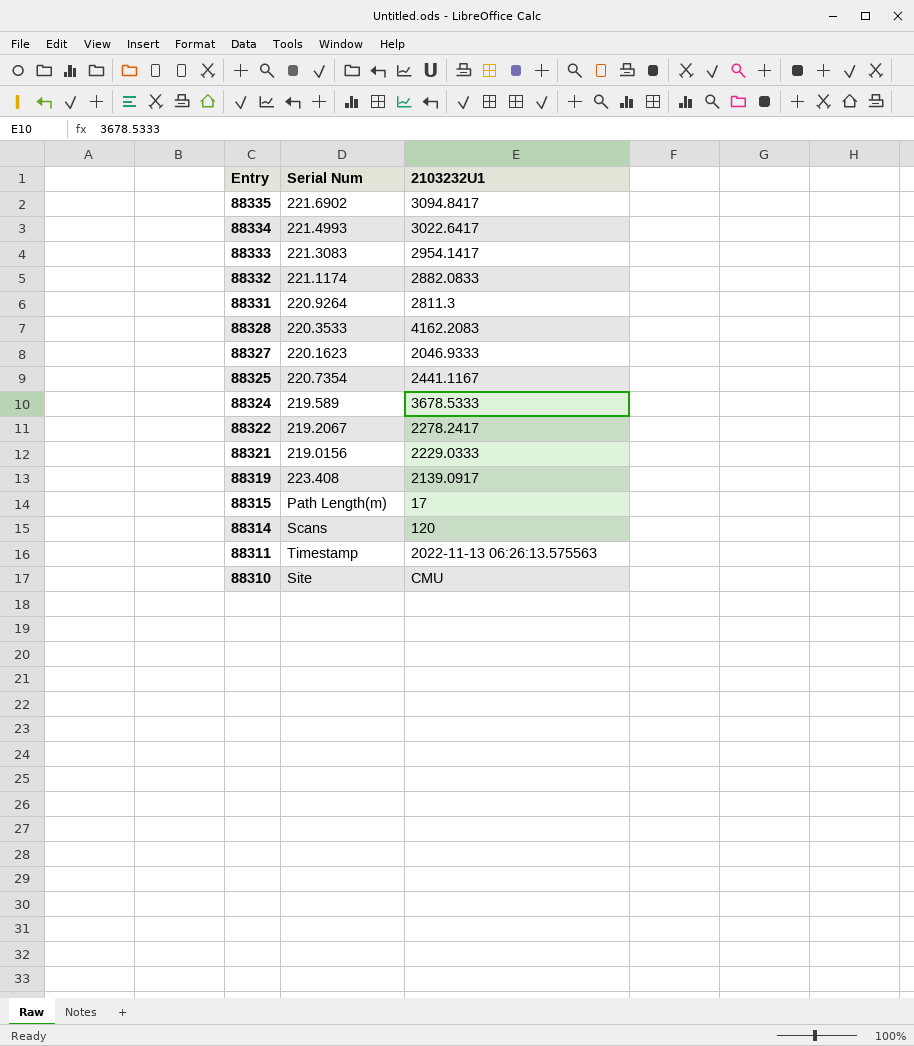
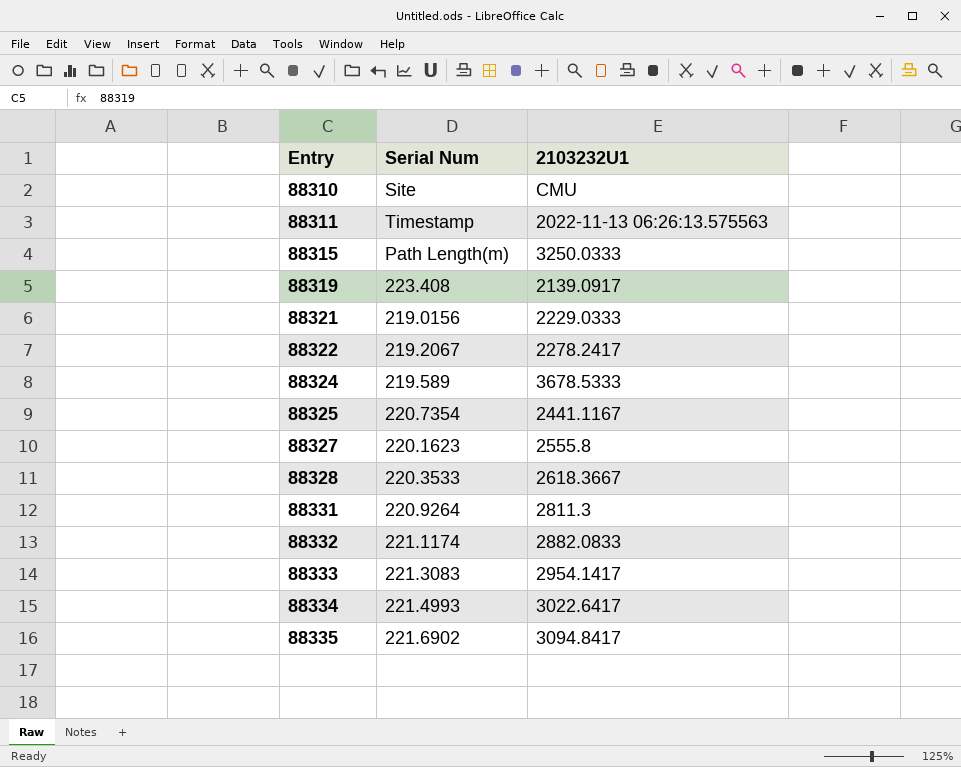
row order: Entry descending -> Entry ascending
row 88314: Scans | 120 -> none
88315 | 2103232U1: 17 -> 3250.0333
88327 | 2103232U1: 2046.9333 -> 2555.8
88328 | 2103232U1: 4162.2083 -> 2618.3667

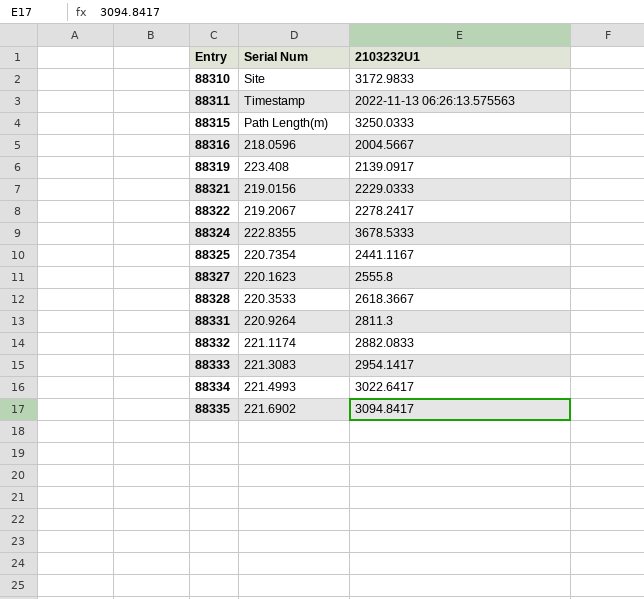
88310 | 2103232U1: CMU -> 3172.9833
row 88316: none -> 218.0596 | 2004.5667
88324 | Serial Num: 219.589 -> 222.8355

